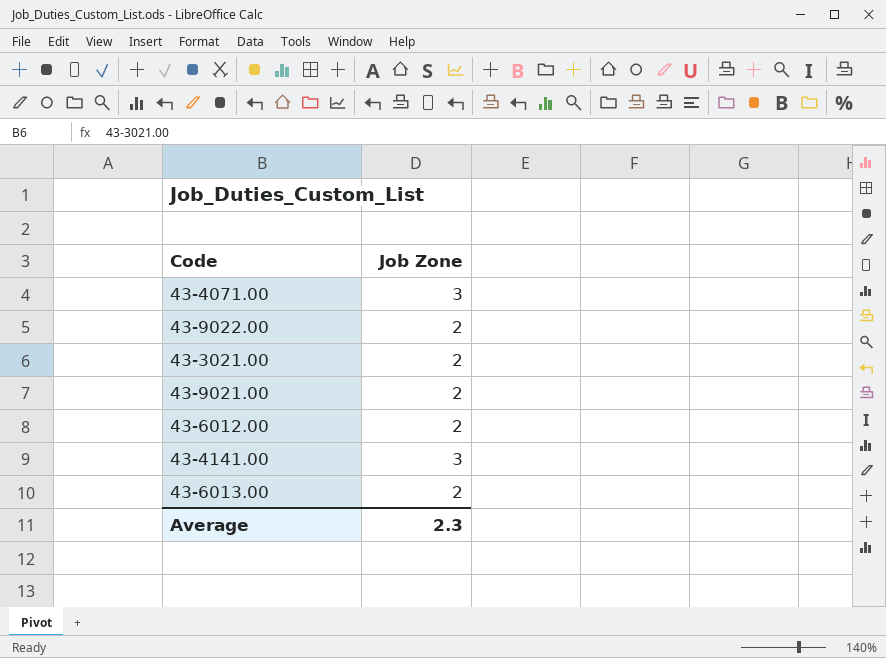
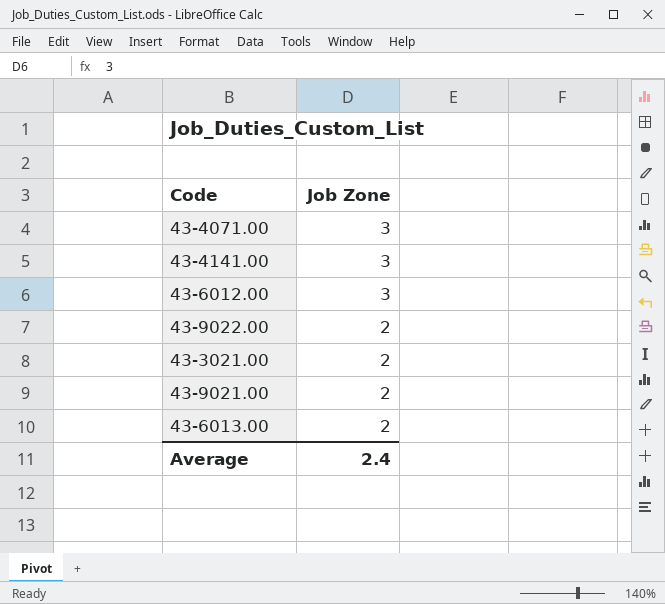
row order: none -> Job Zone descending
43-6012.00 | Job Zone: 2 -> 3
Average | Job Zone: 2.3 -> 2.4

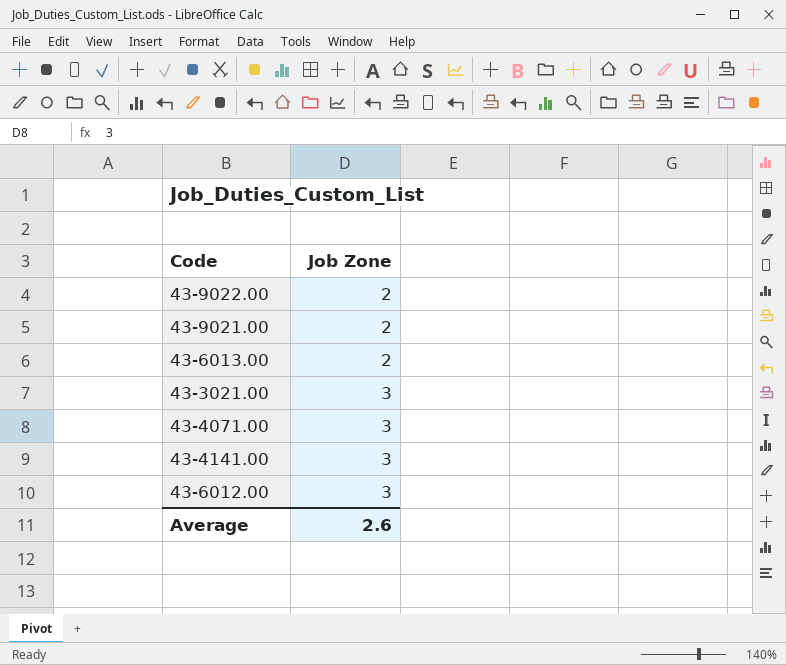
row order: Job Zone descending -> Job Zone ascending
43-3021.00 | Job Zone: 2 -> 3
Average | Job Zone: 2.4 -> 2.6

